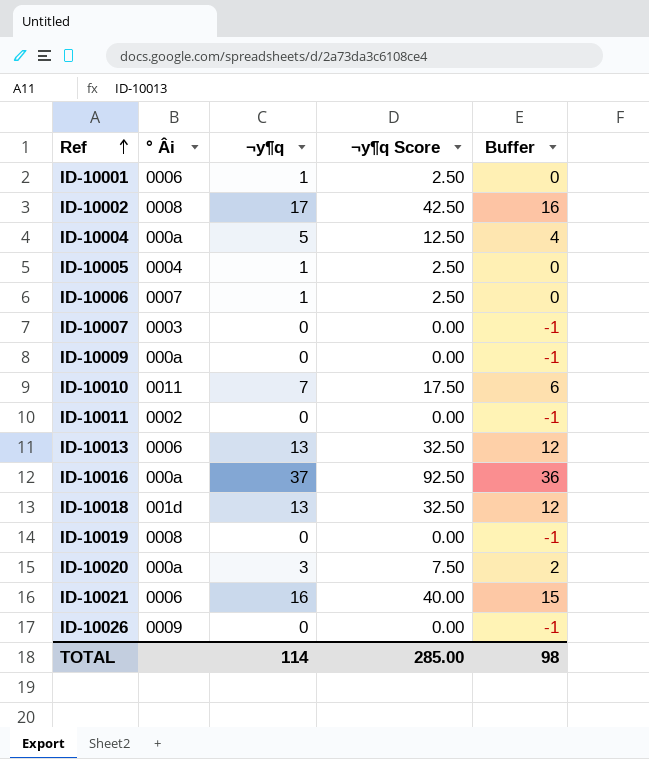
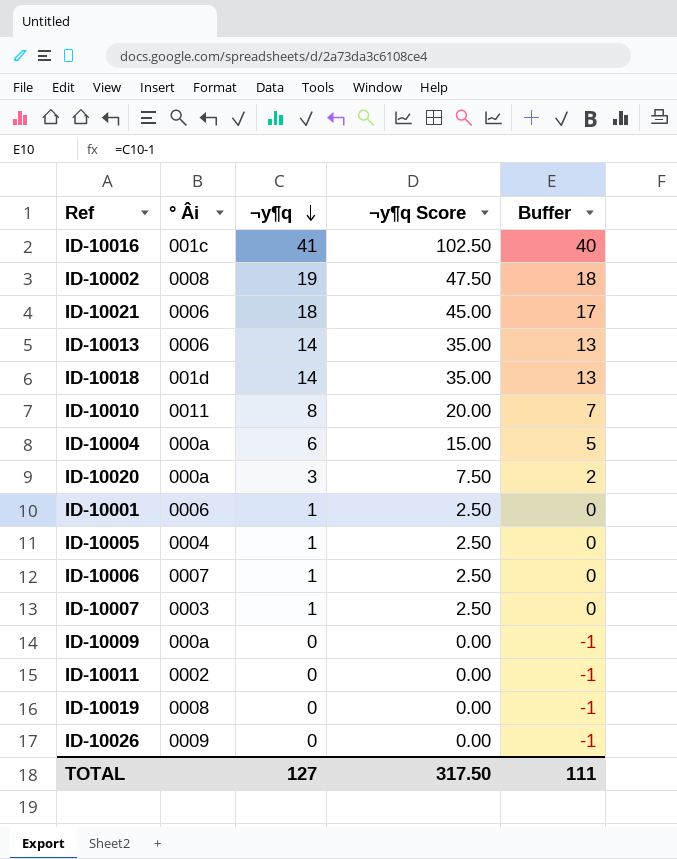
row order: Ref ascending -> ¬y¶q descending
ID-10016 | ° Âi: 000a -> 001c
ID-10016 | ¬y¶q: 37 -> 41
ID-10016 | ¬y¶q Score: 92.50 -> 102.50
ID-10016 | Buffer: 36 -> 40
ID-10002 | ¬y¶q: 17 -> 19
ID-10002 | ¬y¶q Score: 42.50 -> 47.50
ID-10002 | Buffer: 16 -> 18
ID-10021 | ¬y¶q: 16 -> 18
ID-10021 | ¬y¶q Score: 40.00 -> 45.00
ID-10021 | Buffer: 15 -> 17
ID-10013 | ¬y¶q: 13 -> 14
ID-10013 | ¬y¶q Score: 32.50 -> 35.00
ID-10013 | Buffer: 12 -> 13
ID-10018 | ¬y¶q: 13 -> 14
ID-10018 | ¬y¶q Score: 32.50 -> 35.00
ID-10018 | Buffer: 12 -> 13
ID-10010 | ¬y¶q: 7 -> 8
ID-10010 | ¬y¶q Score: 17.50 -> 20.00
ID-10010 | Buffer: 6 -> 7
ID-10004 | ¬y¶q: 5 -> 6
ID-10004 | ¬y¶q Score: 12.50 -> 15.00
ID-10004 | Buffer: 4 -> 5
ID-10007 | ¬y¶q: 0 -> 1
ID-10007 | ¬y¶q Score: 0.00 -> 2.50
ID-10007 | Buffer: -1 -> 0
TOTAL | ¬y¶q: 114 -> 127
TOTAL | ¬y¶q Score: 285.00 -> 317.50
TOTAL | Buffer: 98 -> 111

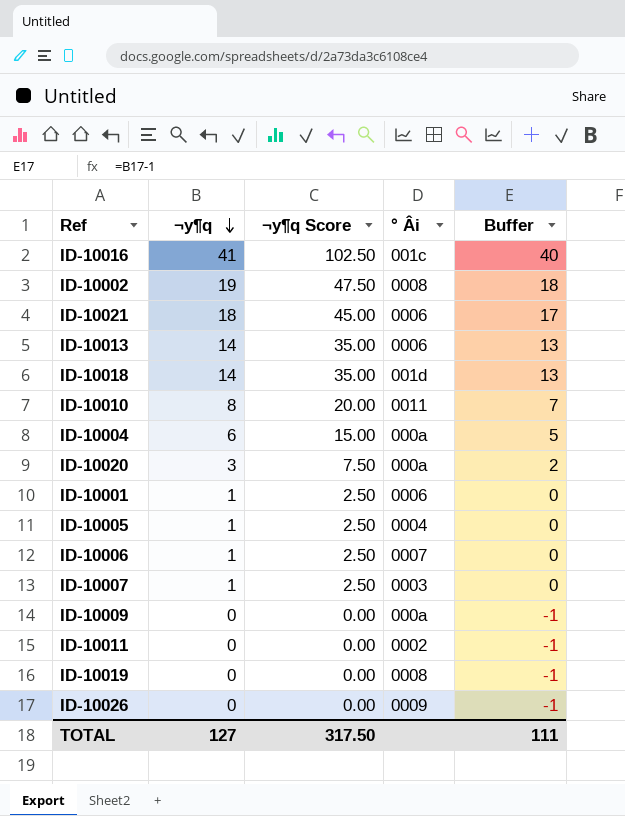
column ° Âi | position: 2 -> 4

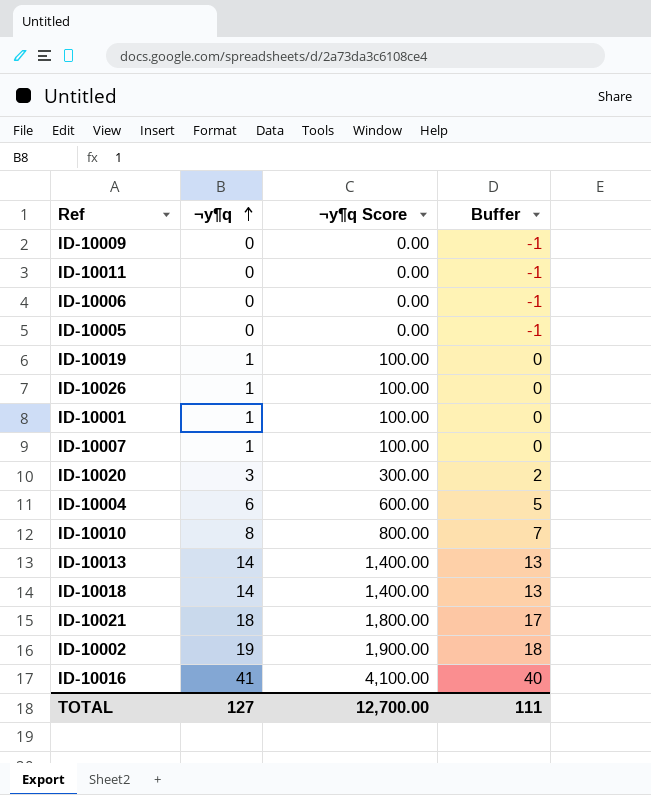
row order: ¬y¶q descending -> ¬y¶q ascending
column ° Âi | position: 4 -> none
column ¬y¶q Score | formula: [¬y¶q] * 2.5 -> [¬y¶q] * 100
ID-10006 | ¬y¶q: 1 -> 0
ID-10006 | Buffer: 0 -> -1
ID-10005 | ¬y¶q: 1 -> 0
ID-10005 | Buffer: 0 -> -1
ID-10019 | ¬y¶q: 0 -> 1
ID-10019 | Buffer: -1 -> 0
ID-10026 | ¬y¶q: 0 -> 1
ID-10026 | Buffer: -1 -> 0
TOTAL | ¬y¶q Score: 317.50 -> 12,700.00

